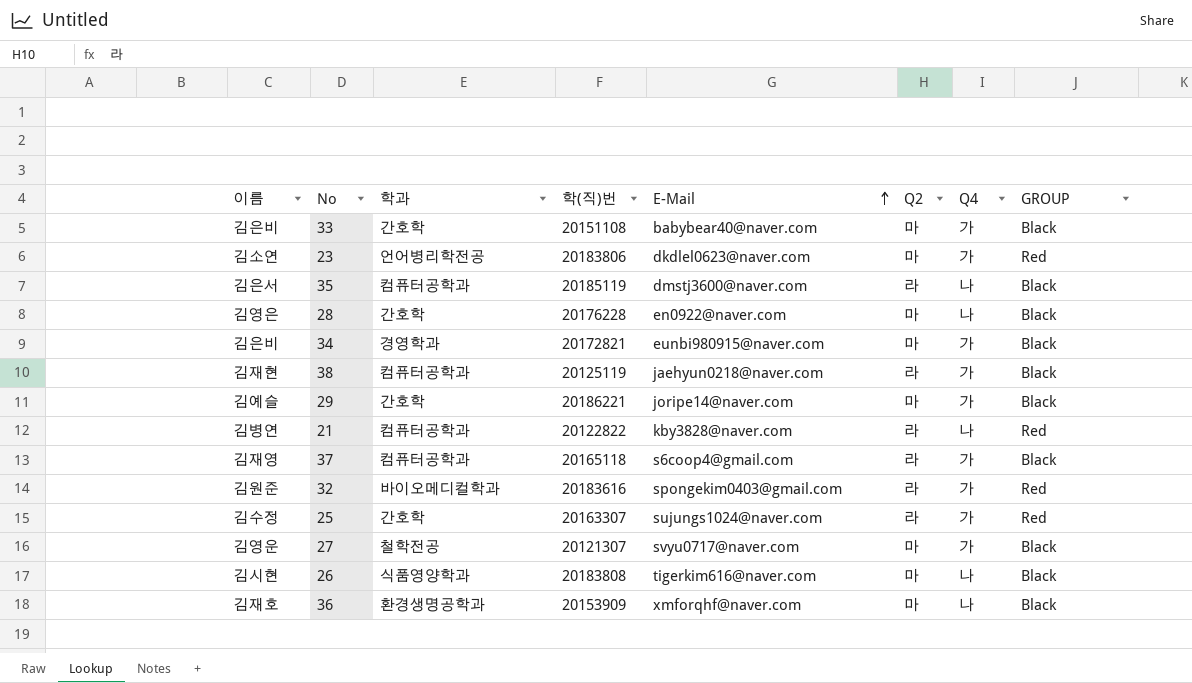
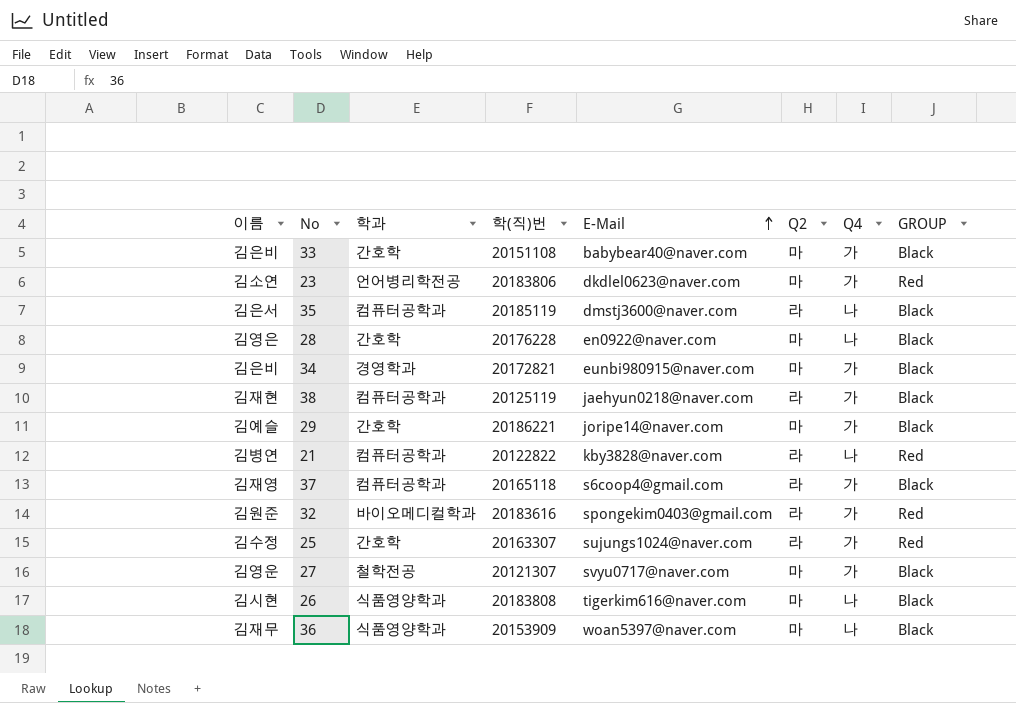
36 | 이름: 김재호 -> 김재무
36 | 학과: 환경생명공학과 -> 식품영양학과
36 | E-Mail: xmforqhf@naver.com -> woan5397@naver.com

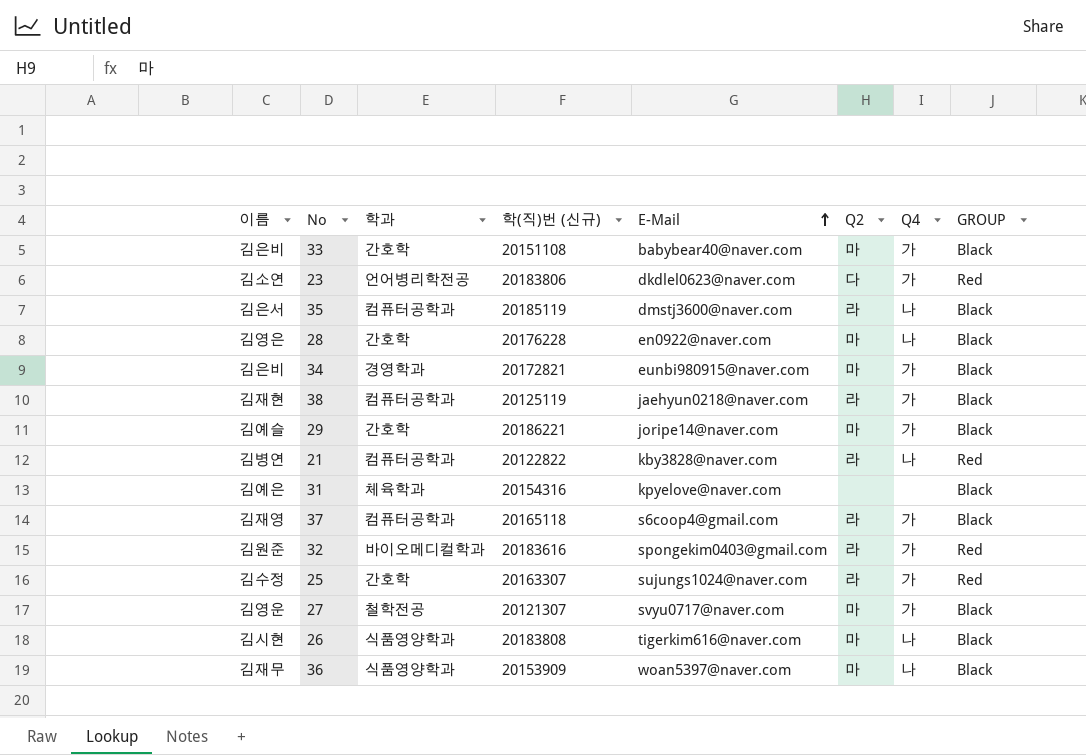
column name: 학(직)번 -> 학(직)번 (신규)
23 | Q2: 마 -> 다
row 31: none -> 김예은 | 체육학과 | 20154316 | kpyelove@naver.com | none | none | Black

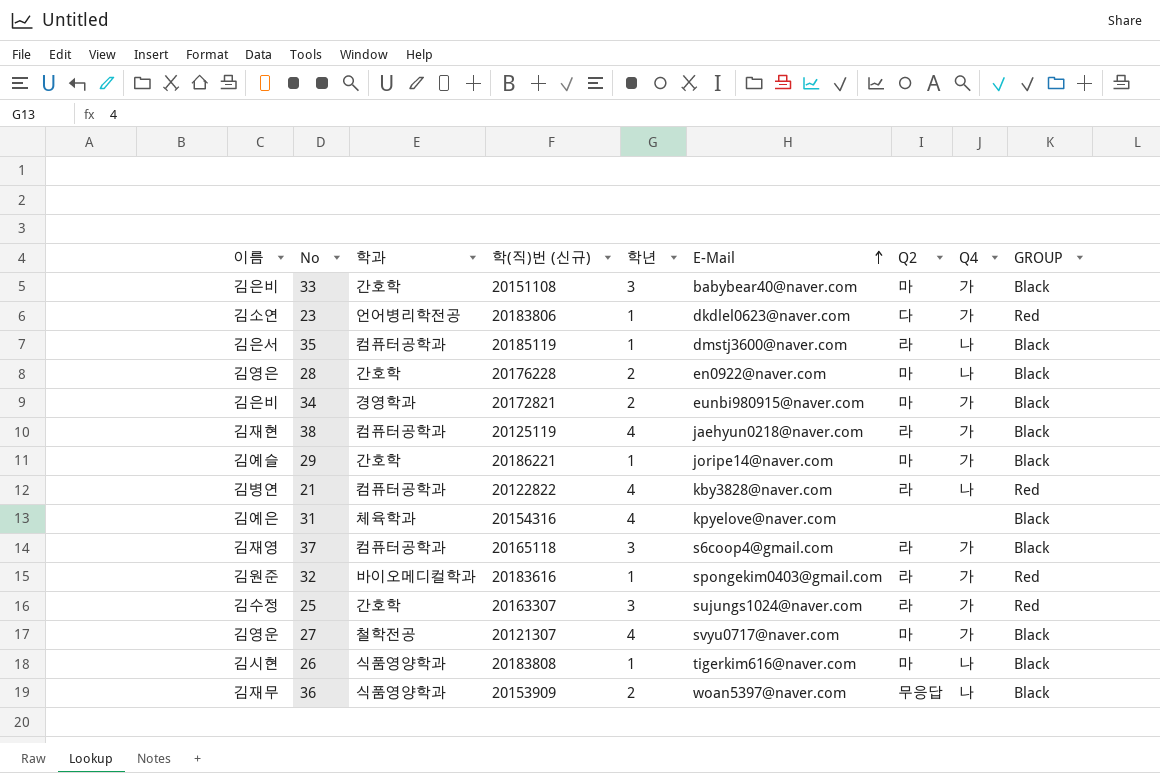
column 학년 | position: none -> 5
36 | Q2: 마 -> 무응답

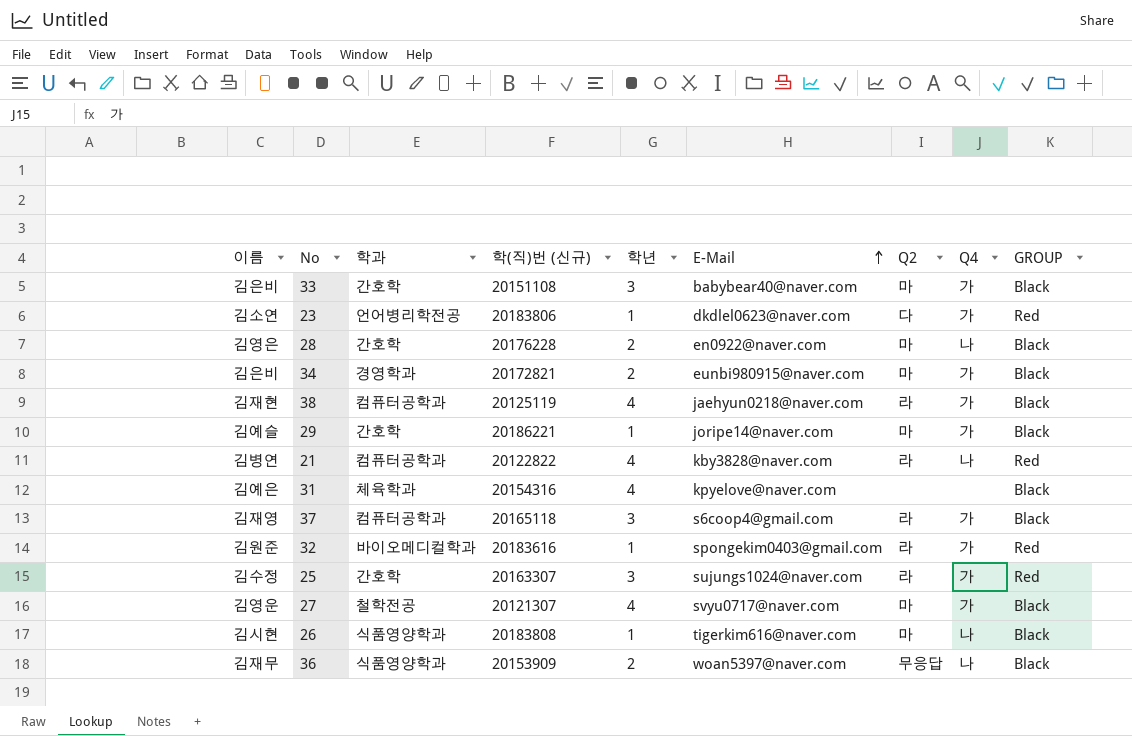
row 35: 김은서 | 컴퓨터공학과 | 20185119 | 1 | dmstj3600@naver.com | 라 | 나 | Black -> none

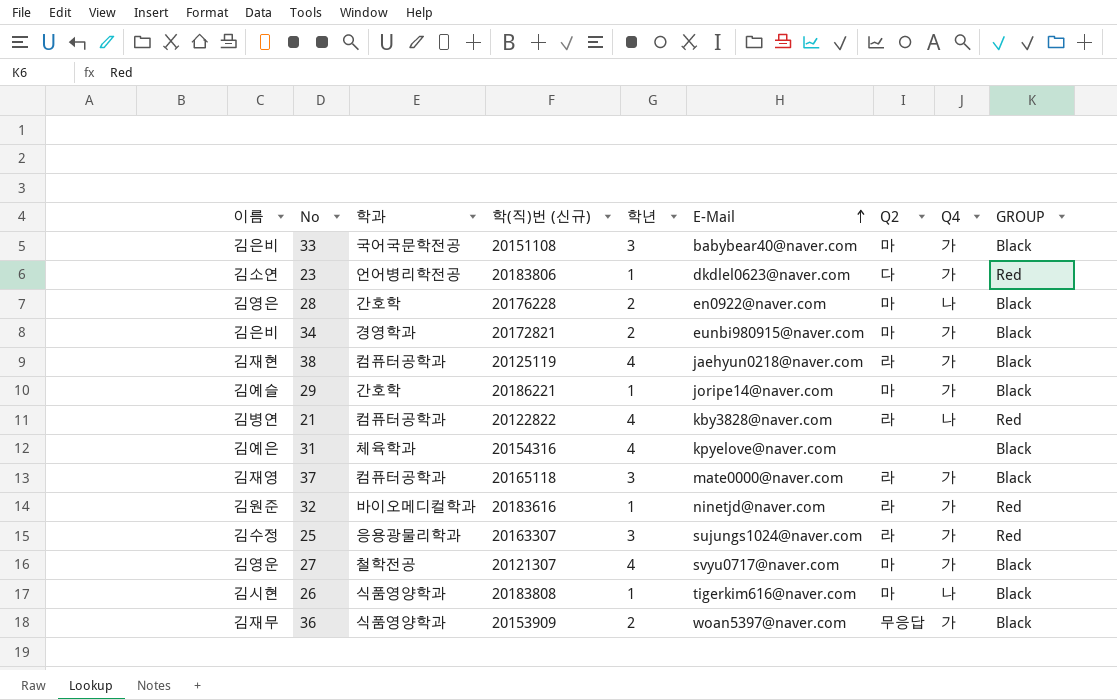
33 | 학과: 간호학 -> 국어국문학전공
37 | E-Mail: s6coop4@gmail.com -> mate0000@naver.com
32 | E-Mail: spongekim0403@gmail.com -> ninetjd@naver.com
25 | 학과: 간호학 -> 응용광물리학과
36 | Q4: 나 -> 가

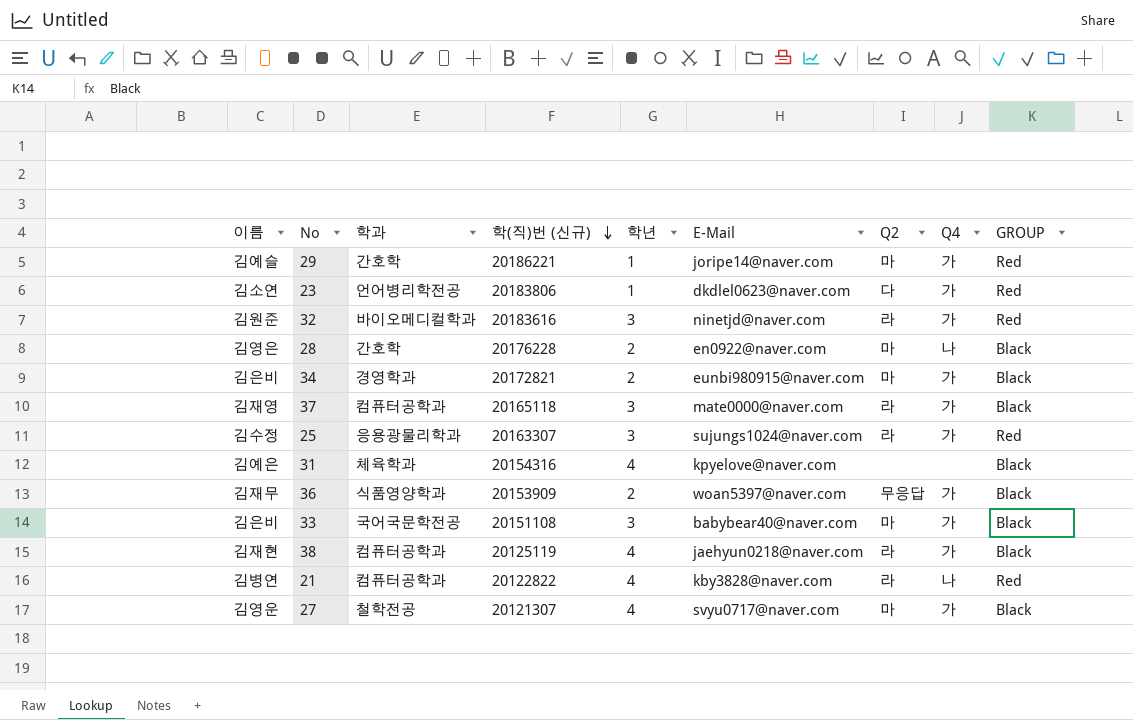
row order: E-Mail ascending -> 학(직)번 (신규) descending
row 26: 김시현 | 식품영양학과 | 20183808 | 1 | tigerkim616@naver.com | 마 | 나 | Black -> none
29 | GROUP: Black -> Red
32 | 학년: 1 -> 3

